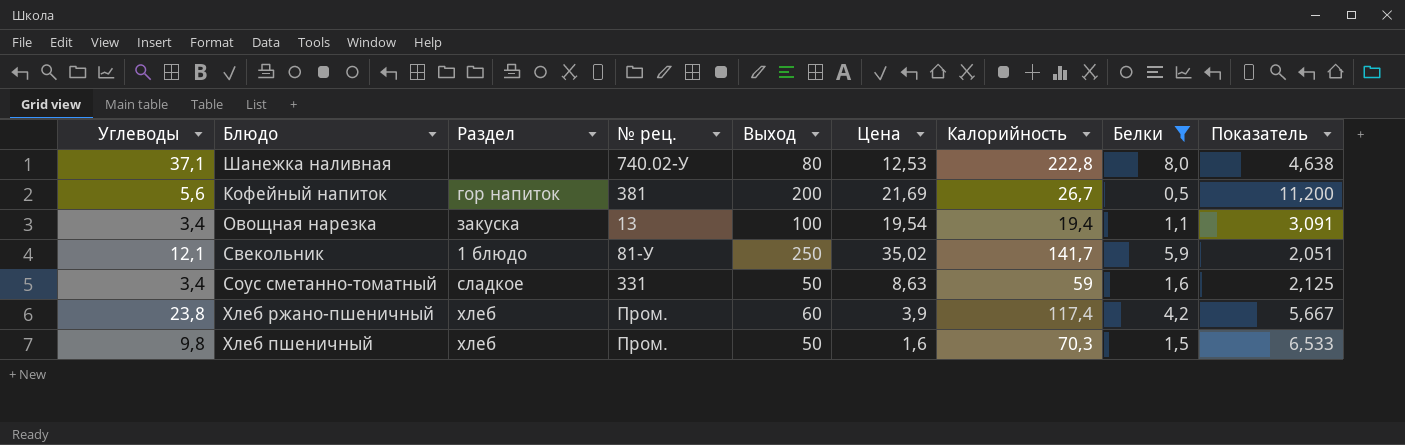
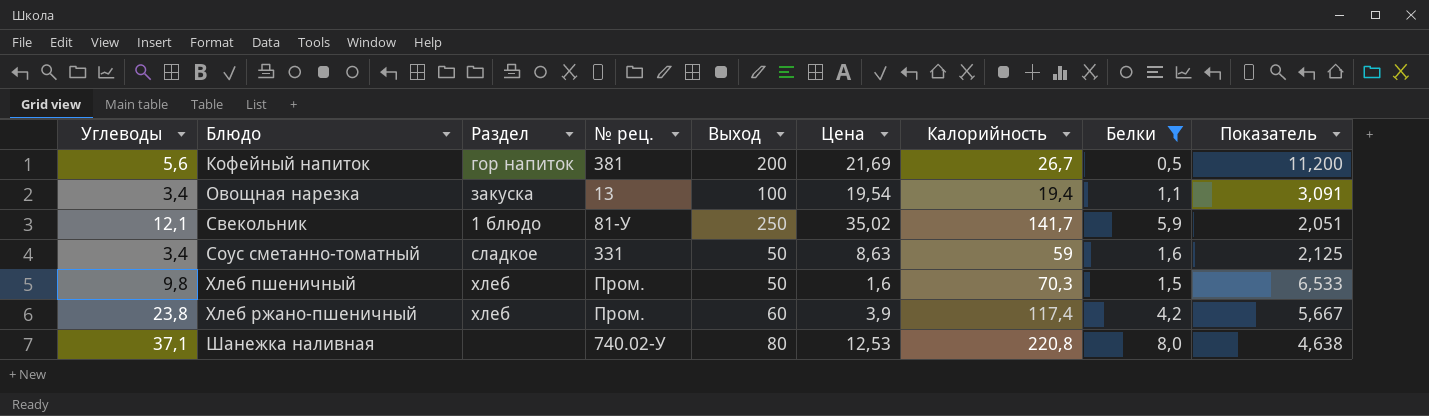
row order: none -> Блюдо ascending
Шанежка наливная | Калорийность: 222,8 -> 220,8

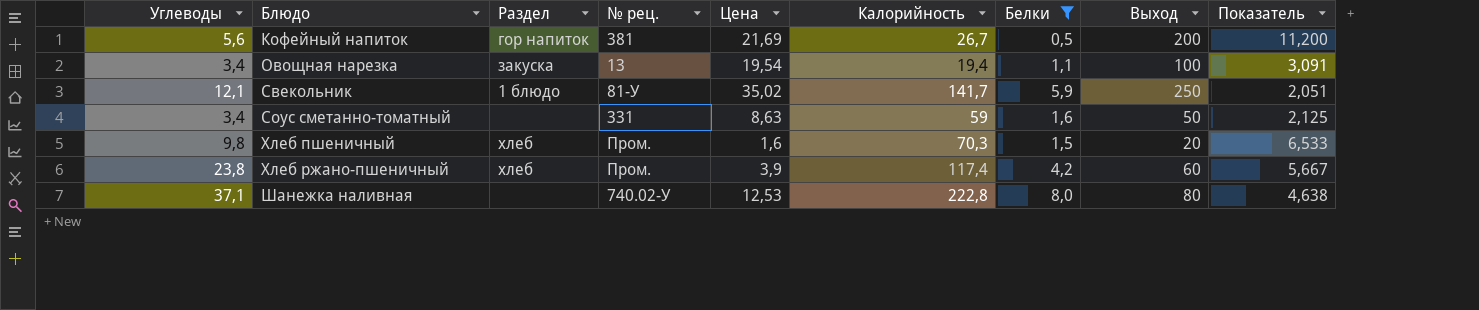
column Выход | position: 5 -> 8
Соус сметанно-томатный | Раздел: сладкое -> none
Хлеб пшеничный | Выход: 50 -> 20
Шанежка наливная | Калорийность: 220,8 -> 222,8

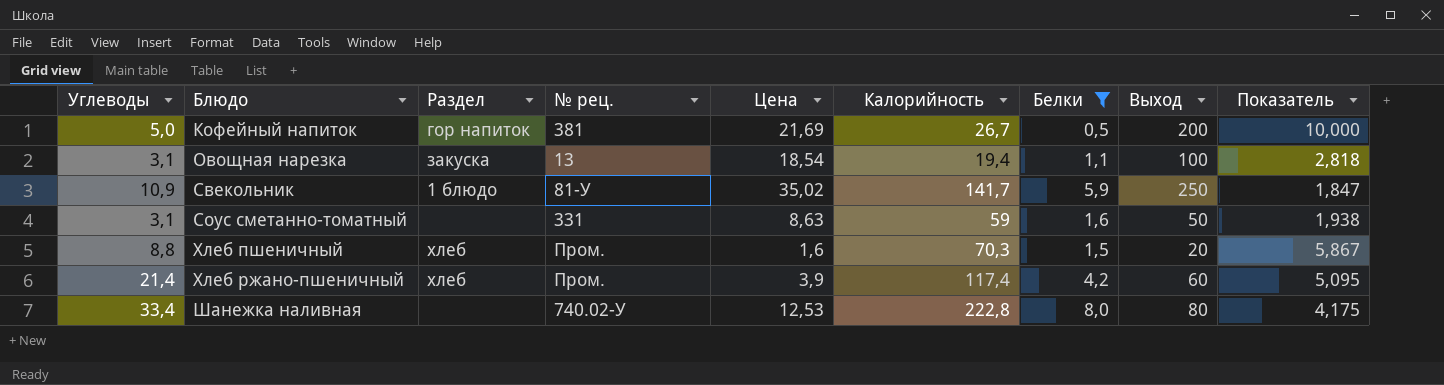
Кофейный напиток | Углеводы: 5,6 -> 5,0
Кофейный напиток | Показатель: 11,200 -> 10,000
Овощная нарезка | Углеводы: 3,4 -> 3,1
Овощная нарезка | Цена: 19,54 -> 18,54
Овощная нарезка | Показатель: 3,091 -> 2,818
Свекольник | Углеводы: 12,1 -> 10,9
Свекольник | Показатель: 2,051 -> 1,847
Соус сметанно-томатный | Углеводы: 3,4 -> 3,1
Соус сметанно-томатный | Показатель: 2,125 -> 1,938
Хлеб пшеничный | Углеводы: 9,8 -> 8,8
Хлеб пшеничный | Показатель: 6,533 -> 5,867
Хлеб ржано-пшеничный | Углеводы: 23,8 -> 21,4
Хлеб ржано-пшеничный | Показатель: 5,667 -> 5,095
Шанежка наливная | Углеводы: 37,1 -> 33,4
Шанежка наливная | Показатель: 4,638 -> 4,175

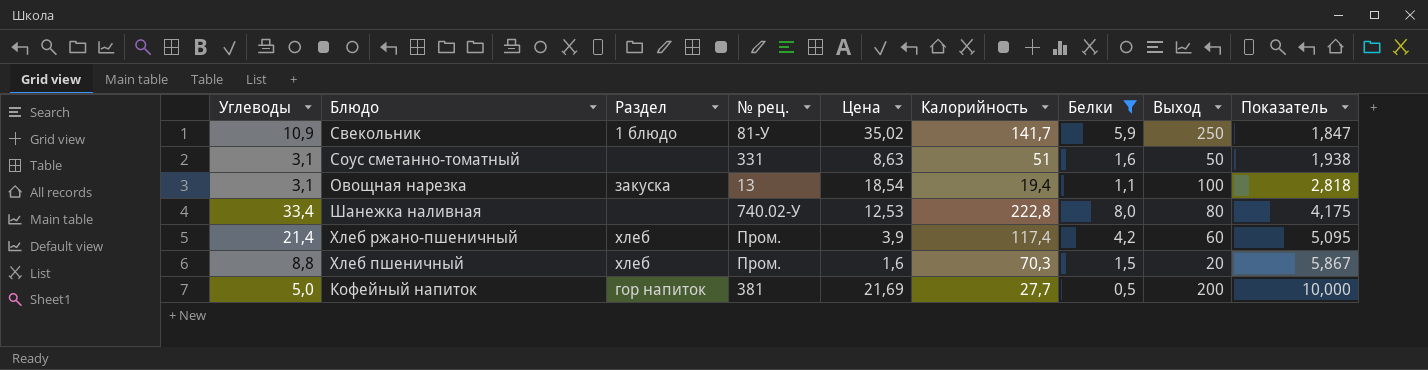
row order: Блюдо ascending -> Показатель ascending
Соус сметанно-томатный | Калорийность: 59 -> 51
Кофейный напиток | Калорийность: 26,7 -> 27,7

